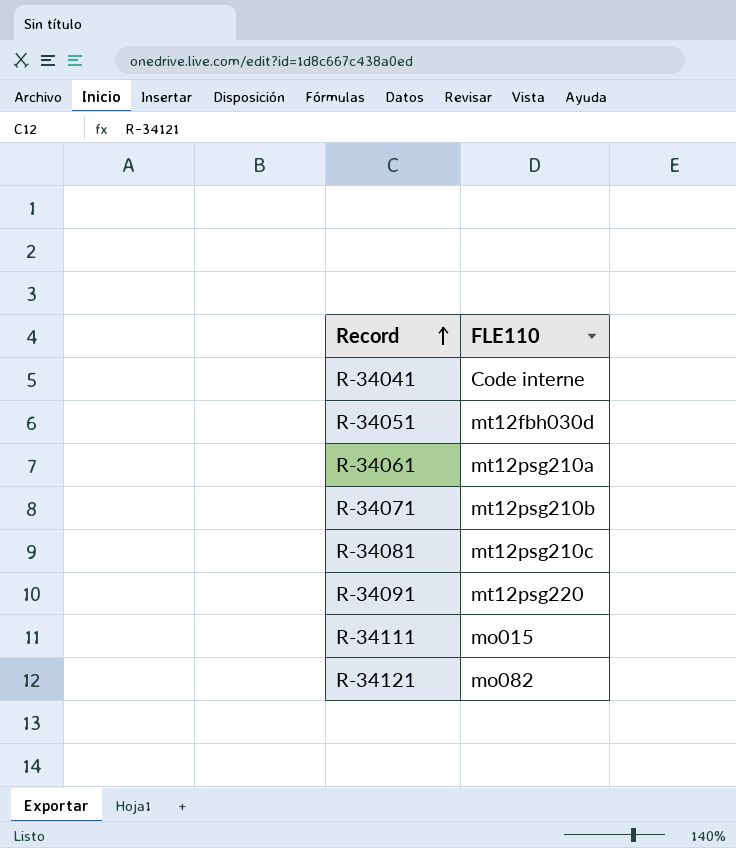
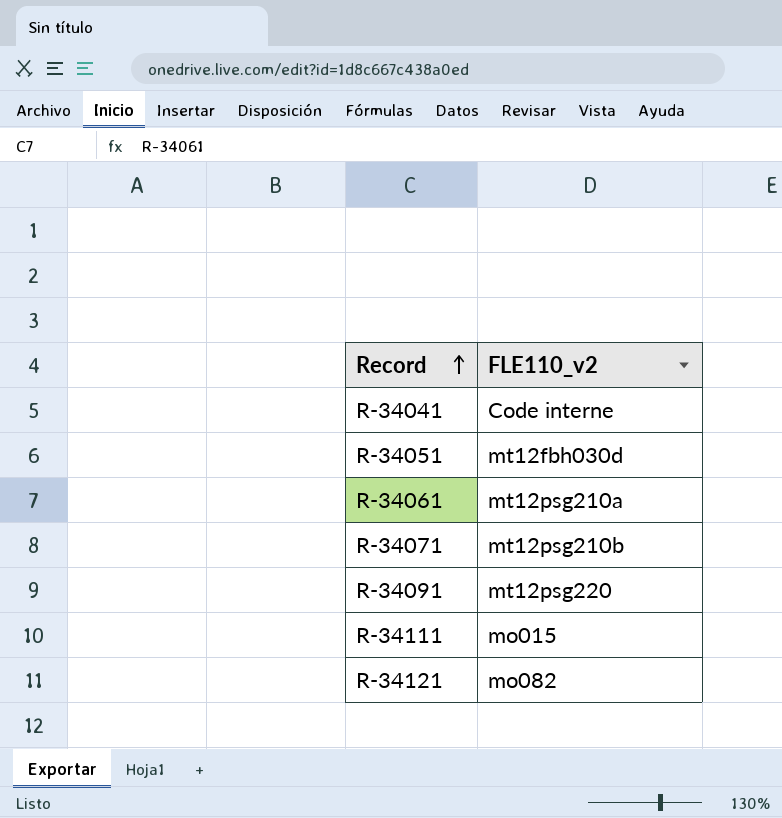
column name: FLE110 -> FLE110_v2
row R-34081: mt12psg210c -> none

